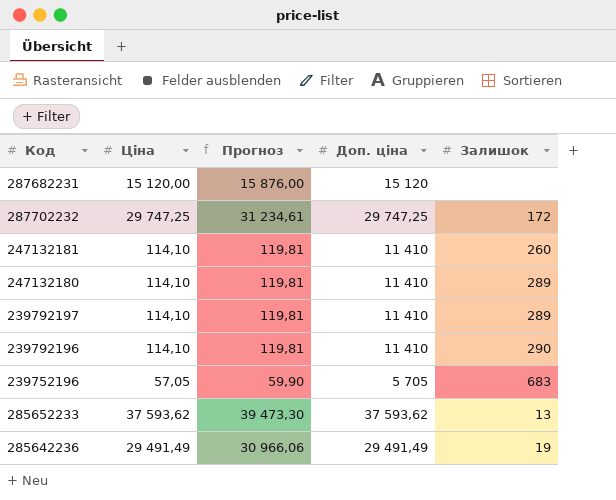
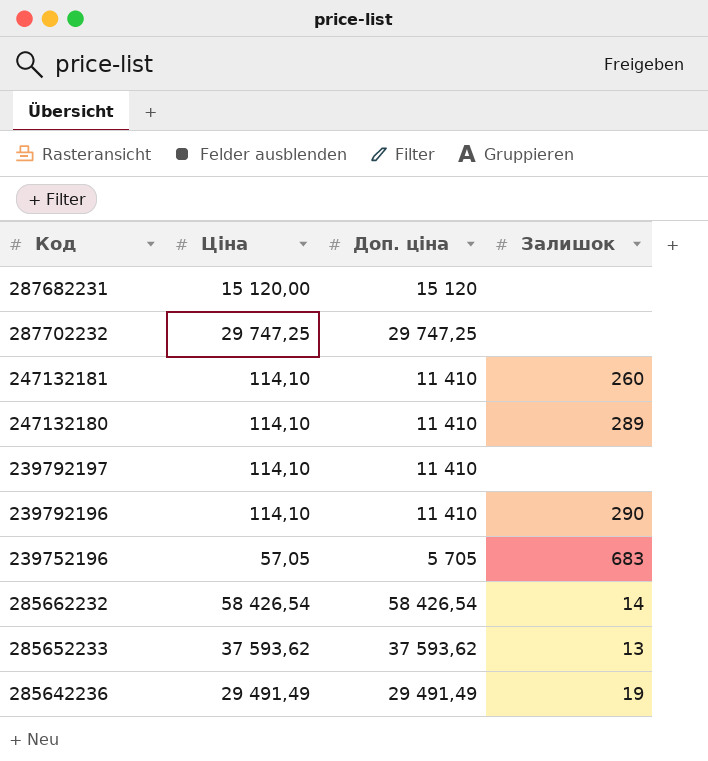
column Прогноз | formula: [Ціна] * 1,05 -> none
287702232 | Залишок: 172 -> none
239792197 | Залишок: 289 -> none
row 285662232: none -> 58 426,54 | 58 426,54 | 14

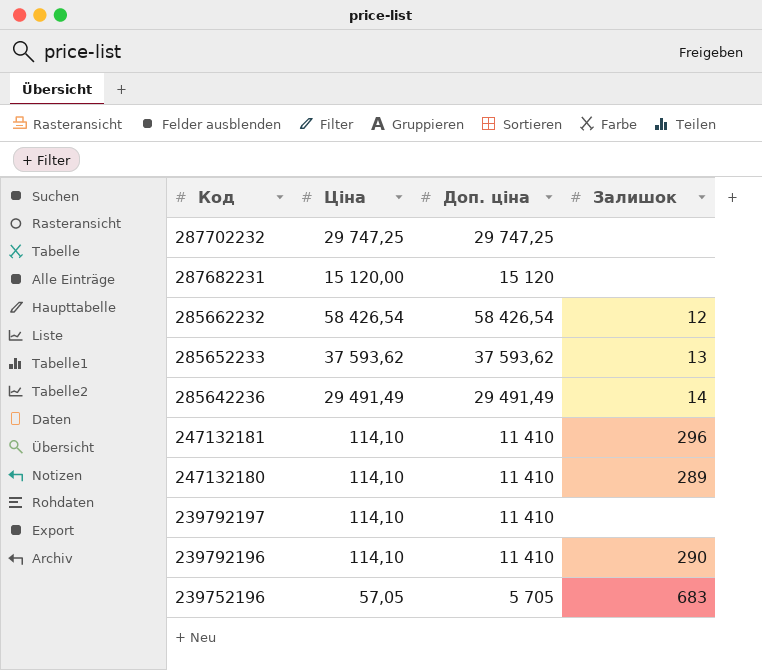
row order: none -> Код descending
285662232 | Залишок: 14 -> 12
285642236 | Залишок: 19 -> 14
247132181 | Залишок: 260 -> 296

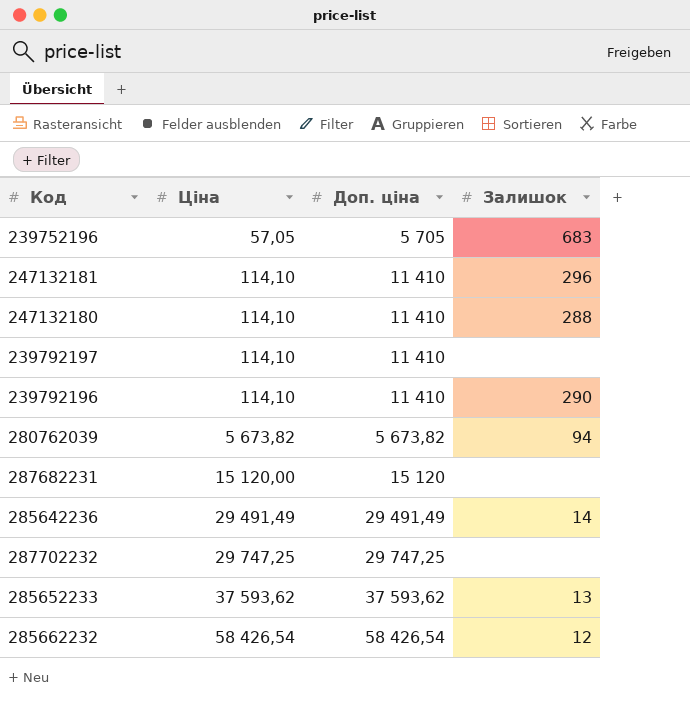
row order: Код descending -> Ціна ascending
247132180 | Залишок: 289 -> 288
row 280762039: none -> 5 673,82 | 5 673,82 | 94

